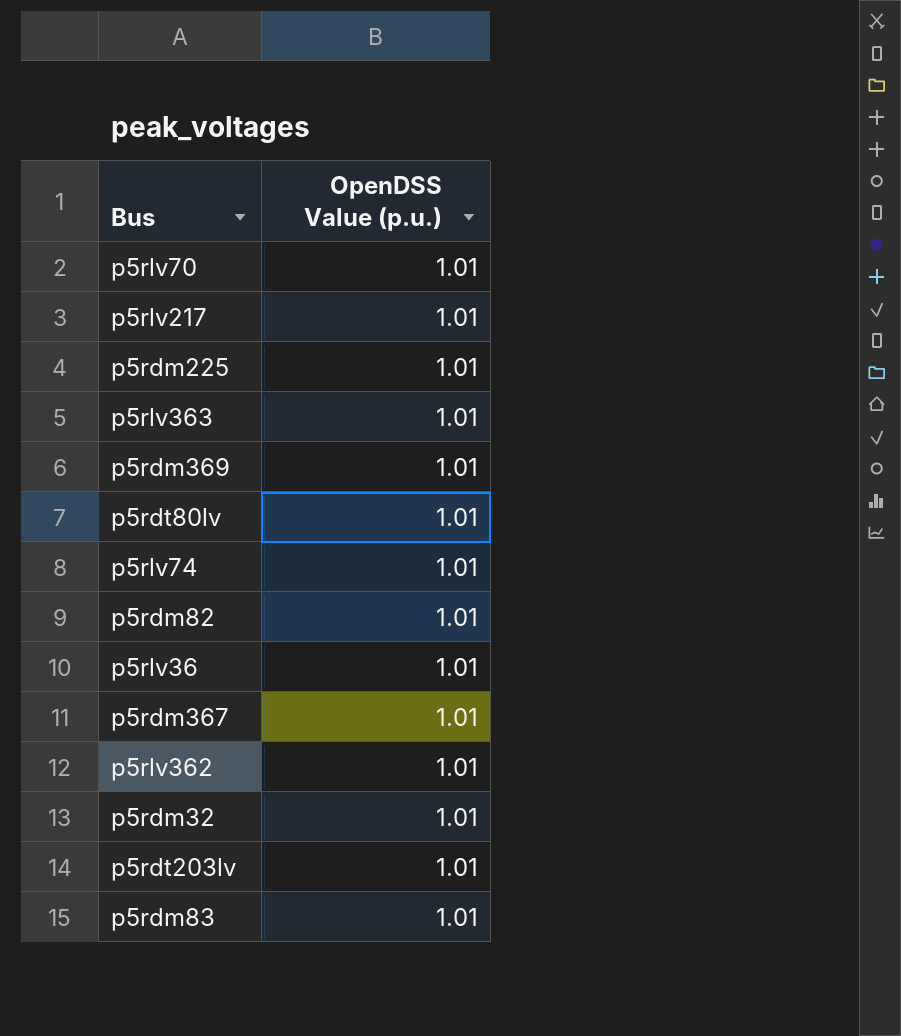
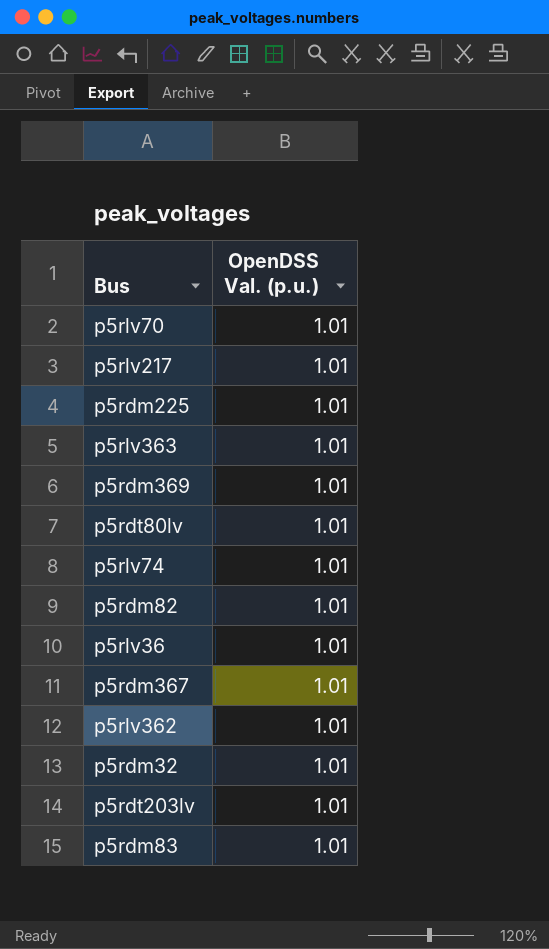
column name: OpenDSS Value (p.u.) -> OpenDSS Val. (p.u.)

